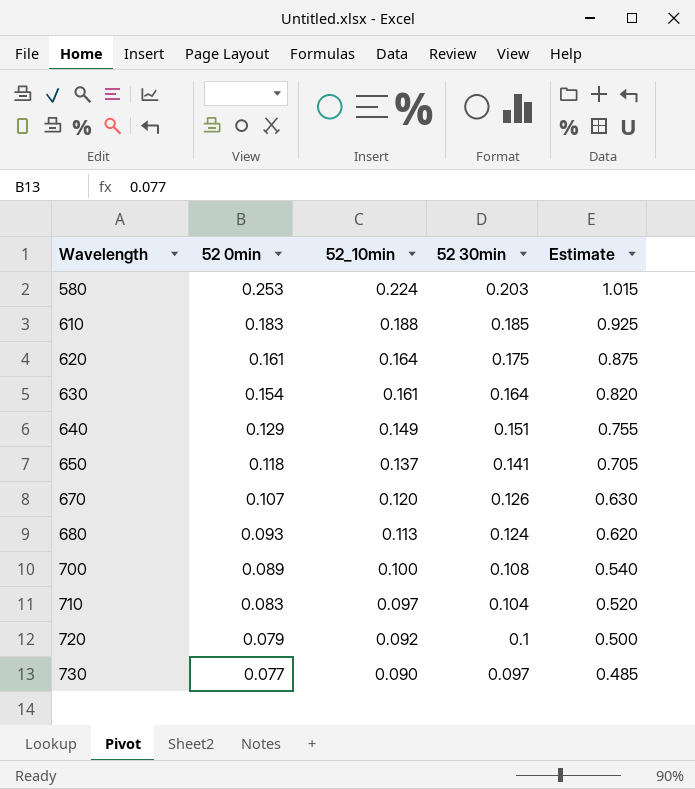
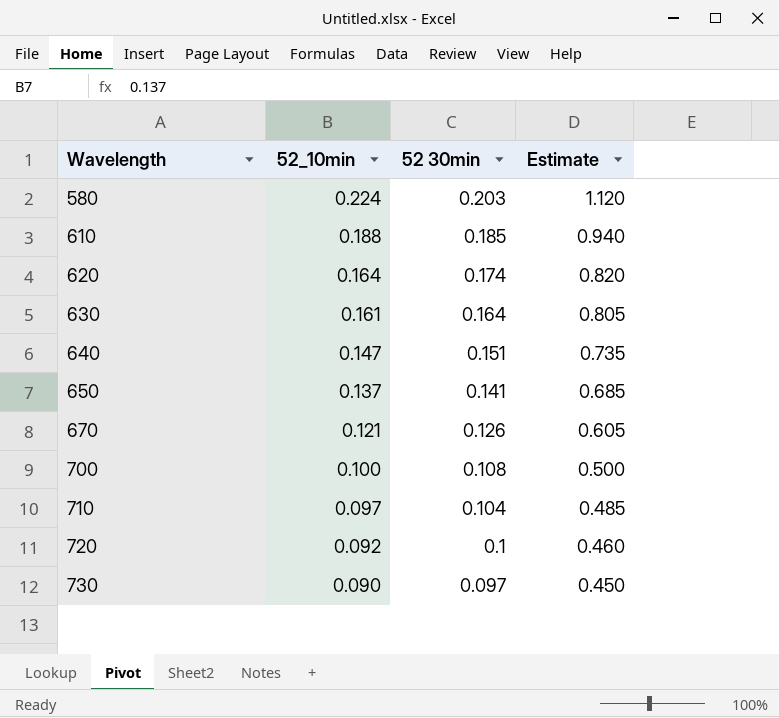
column 52 0min | position: 2 -> none
column Estimate | formula: [52 30min] * 5 -> [52_10min] * 5
row 680: 0.093 | 0.113 | 0.124 | 0.620 -> none
620 | 52 30min: 0.175 -> 0.174
640 | 52_10min: 0.149 -> 0.147
670 | 52_10min: 0.120 -> 0.121

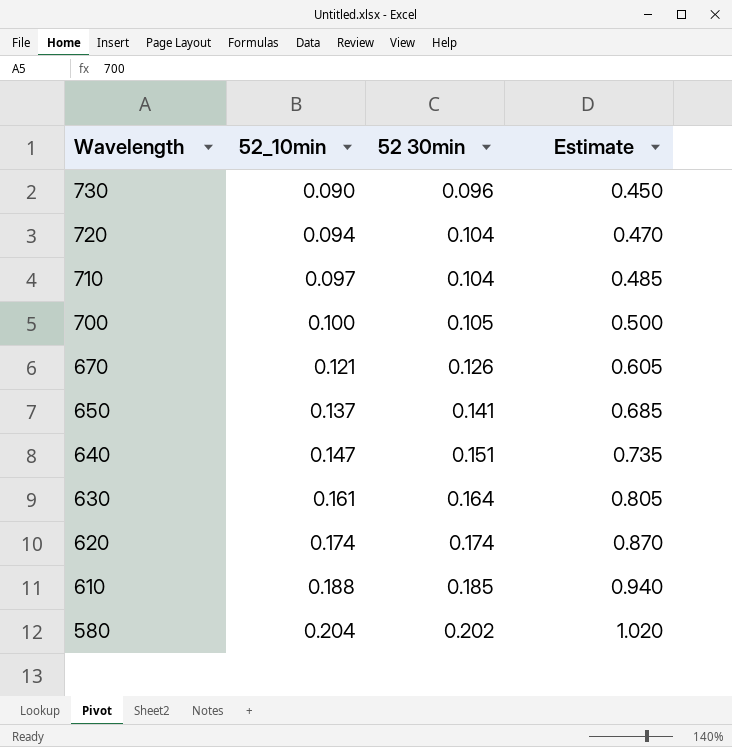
row order: Wavelength ascending -> Wavelength descending
730 | 52 30min: 0.097 -> 0.096
720 | 52_10min: 0.092 -> 0.094
720 | 52 30min: 0.1 -> 0.104
720 | Estimate: 0.460 -> 0.470
700 | 52 30min: 0.108 -> 0.105
620 | 52_10min: 0.164 -> 0.174
620 | Estimate: 0.820 -> 0.870
580 | 52_10min: 0.224 -> 0.204
580 | 52 30min: 0.203 -> 0.202
580 | Estimate: 1.120 -> 1.020

